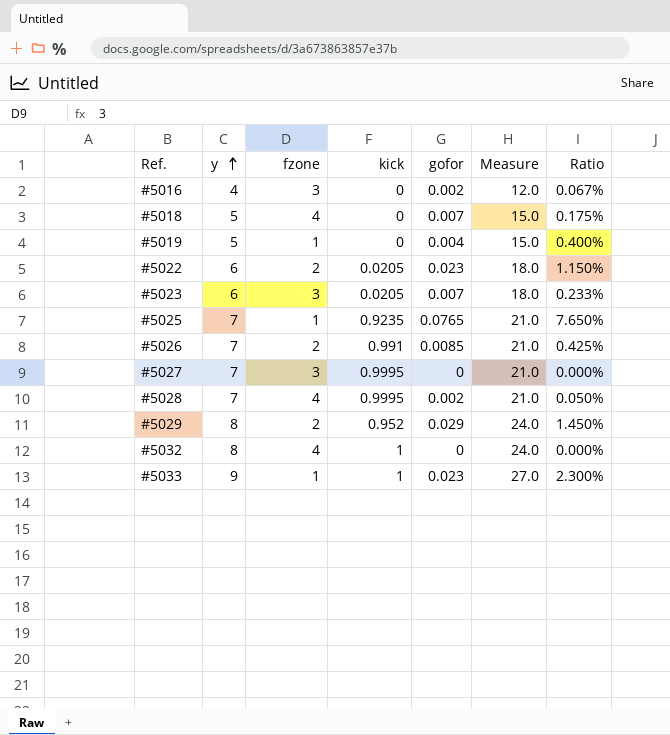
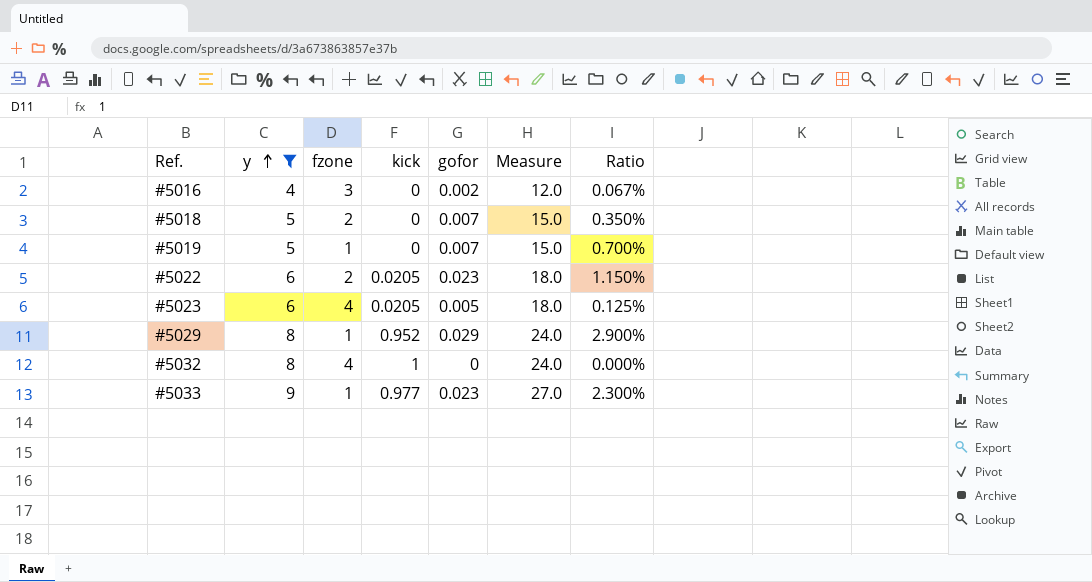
filter: none -> y != 7
#5018 | fzone: 4 -> 2
#5018 | Ratio: 0.175% -> 0.350%
#5019 | gofor: 0.004 -> 0.007
#5019 | Ratio: 0.400% -> 0.700%
#5023 | fzone: 3 -> 4
#5023 | gofor: 0.007 -> 0.005
#5023 | Ratio: 0.233% -> 0.125%
#5029 | fzone: 2 -> 1
#5029 | Ratio: 1.450% -> 2.900%
#5033 | kick: 1 -> 0.977

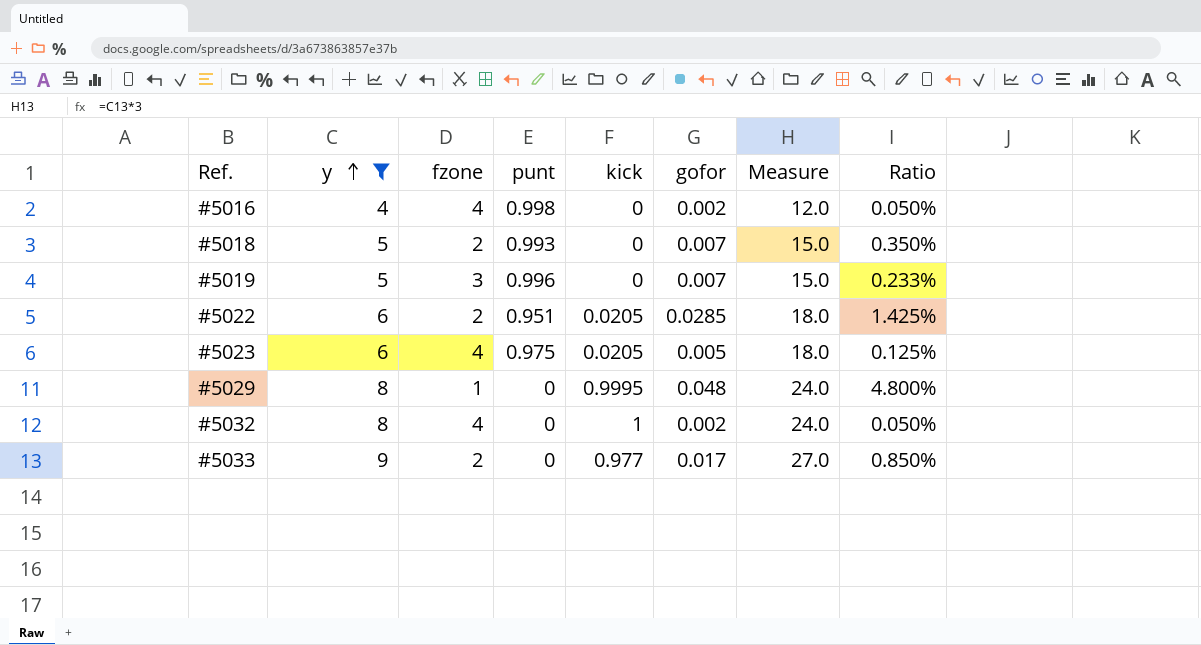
column punt | position: none -> 4
#5016 | fzone: 3 -> 4
#5016 | Ratio: 0.067% -> 0.050%
#5019 | fzone: 1 -> 3
#5019 | Ratio: 0.700% -> 0.233%
#5022 | gofor: 0.023 -> 0.0285
#5022 | Ratio: 1.150% -> 1.425%
#5029 | kick: 0.952 -> 0.9995
#5029 | gofor: 0.029 -> 0.048
#5029 | Ratio: 2.900% -> 4.800%
#5032 | gofor: 0 -> 0.002
#5032 | Ratio: 0.000% -> 0.050%
#5033 | fzone: 1 -> 2
#5033 | gofor: 0.023 -> 0.017
#5033 | Ratio: 2.300% -> 0.850%

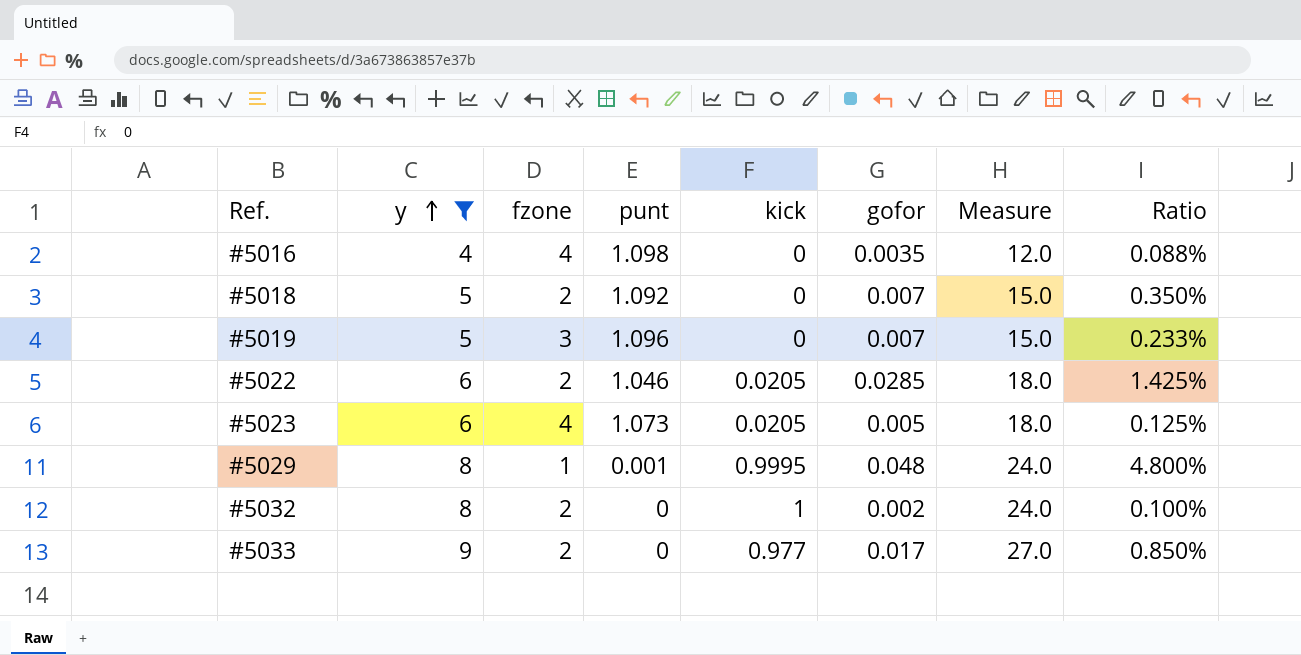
#5016 | punt: 0.998 -> 1.098
#5016 | gofor: 0.002 -> 0.0035
#5016 | Ratio: 0.050% -> 0.088%
#5018 | punt: 0.993 -> 1.092
#5019 | punt: 0.996 -> 1.096
#5022 | punt: 0.951 -> 1.046
#5023 | punt: 0.975 -> 1.073
#5029 | punt: 0 -> 0.001
#5032 | fzone: 4 -> 2
#5032 | Ratio: 0.050% -> 0.100%

